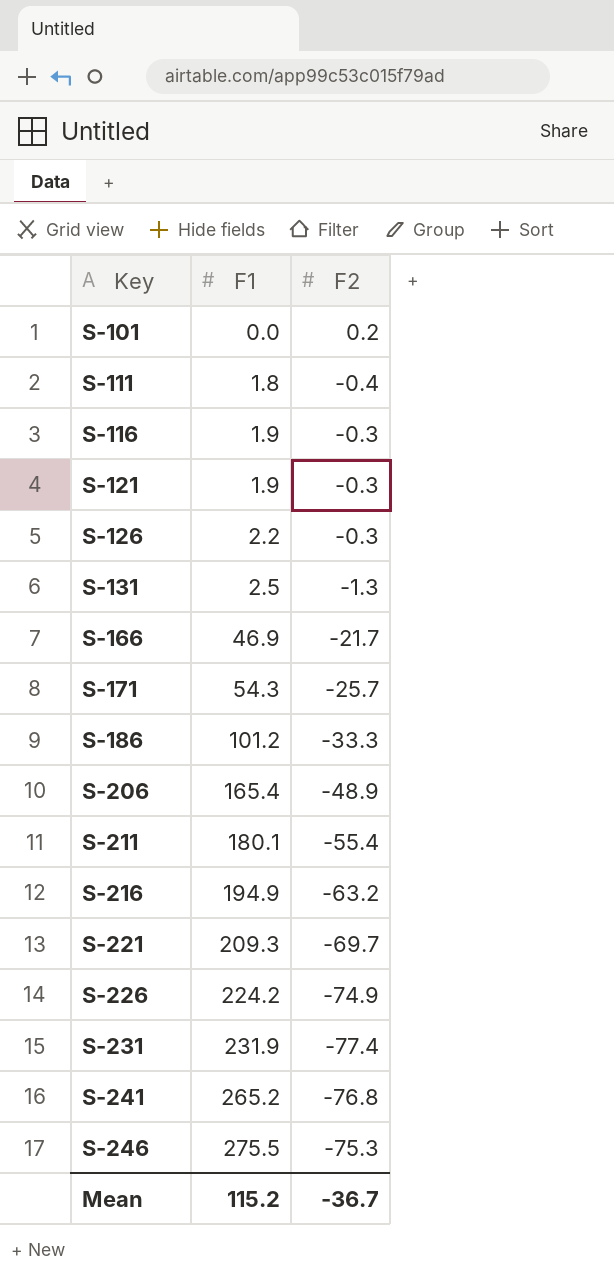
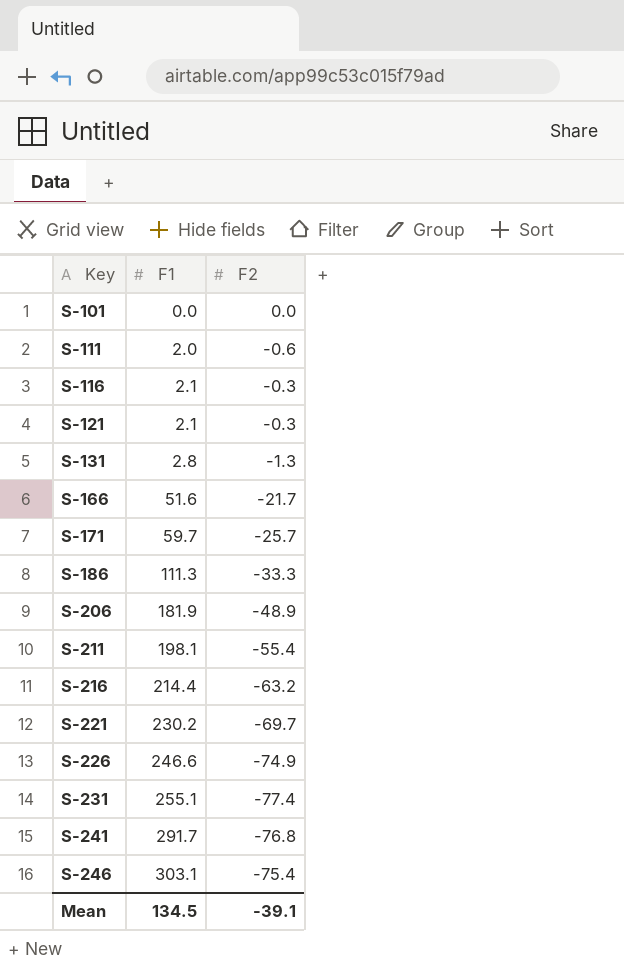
row S-126: 2.2 | -0.3 -> none
S-101 | F2: 0.2 -> 0.0
S-111 | F1: 1.8 -> 2.0
S-111 | F2: -0.4 -> -0.6
S-116 | F1: 1.9 -> 2.1
S-121 | F1: 1.9 -> 2.1
S-131 | F1: 2.5 -> 2.8
S-166 | F1: 46.9 -> 51.6
S-171 | F1: 54.3 -> 59.7
S-186 | F1: 101.2 -> 111.3
S-206 | F1: 165.4 -> 181.9
S-211 | F1: 180.1 -> 198.1
S-216 | F1: 194.9 -> 214.4
S-221 | F1: 209.3 -> 230.2
S-226 | F1: 224.2 -> 246.6
S-231 | F1: 231.9 -> 255.1
S-241 | F1: 265.2 -> 291.7
S-246 | F1: 275.5 -> 303.1
S-246 | F2: -75.3 -> -75.4
Mean | F1: 115.2 -> 134.5
Mean | F2: -36.7 -> -39.1

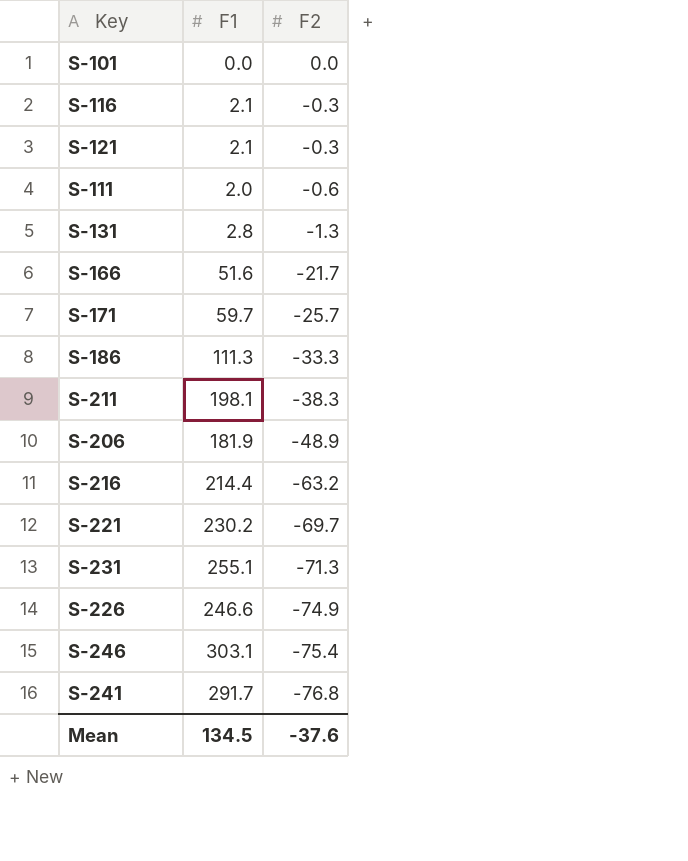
row order: Key ascending -> F2 descending
S-211 | F2: -55.4 -> -38.3
S-231 | F2: -77.4 -> -71.3
Mean | F2: -39.1 -> -37.6

